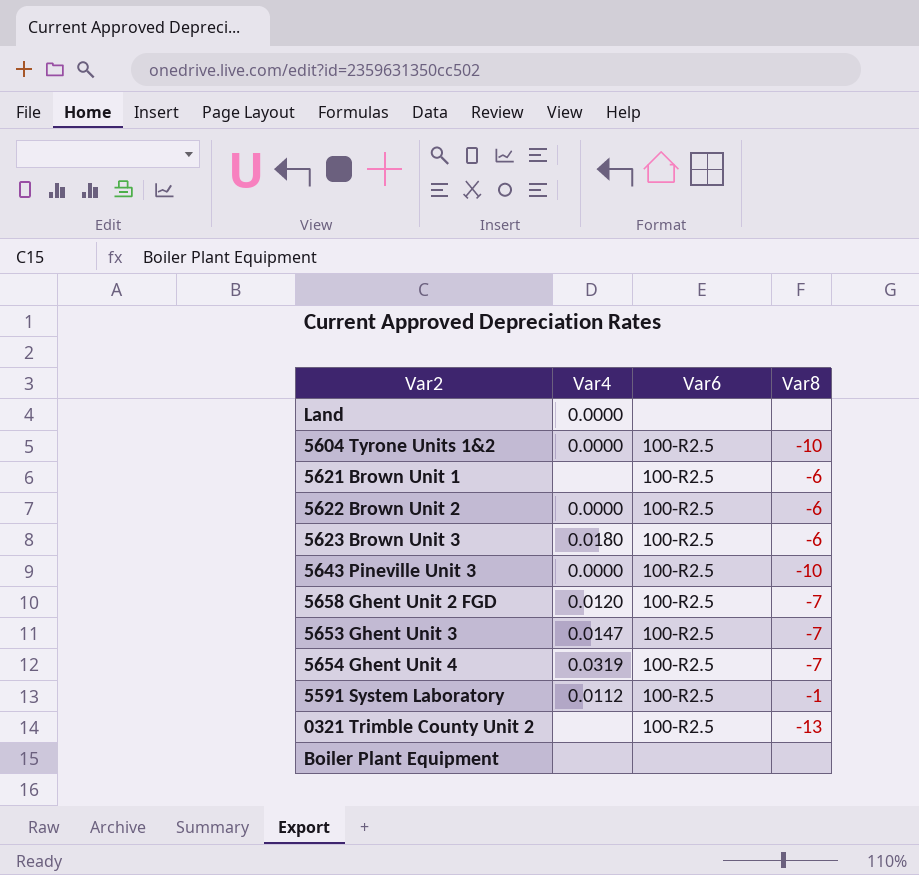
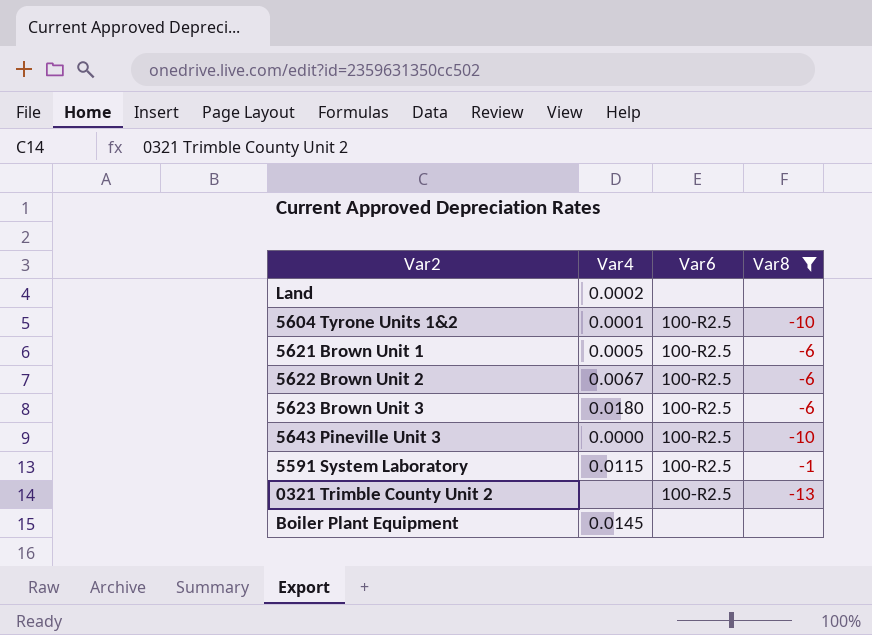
filter: none -> Var8 != -7
Land | Var4: 0.0000 -> 0.0002
5604 Tyrone Units 1&2 | Var4: 0.0000 -> 0.0001
5621 Brown Unit 1 | Var4: none -> 0.0005
5622 Brown Unit 2 | Var4: 0.0000 -> 0.0067
5591 System Laboratory | Var4: 0.0112 -> 0.0115
Boiler Plant Equipment | Var4: none -> 0.0145

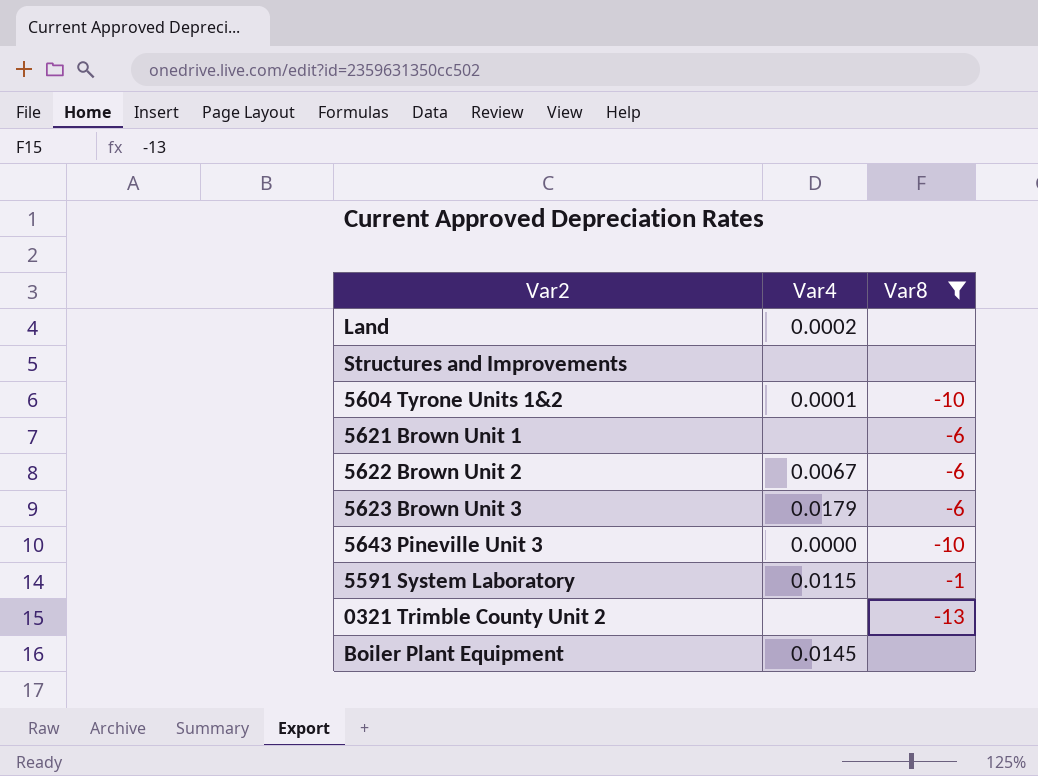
column Var6 | position: 3 -> none
row Structures and Improvements: none -> none | none
5621 Brown Unit 1 | Var4: 0.0005 -> none
5623 Brown Unit 3 | Var4: 0.0180 -> 0.0179

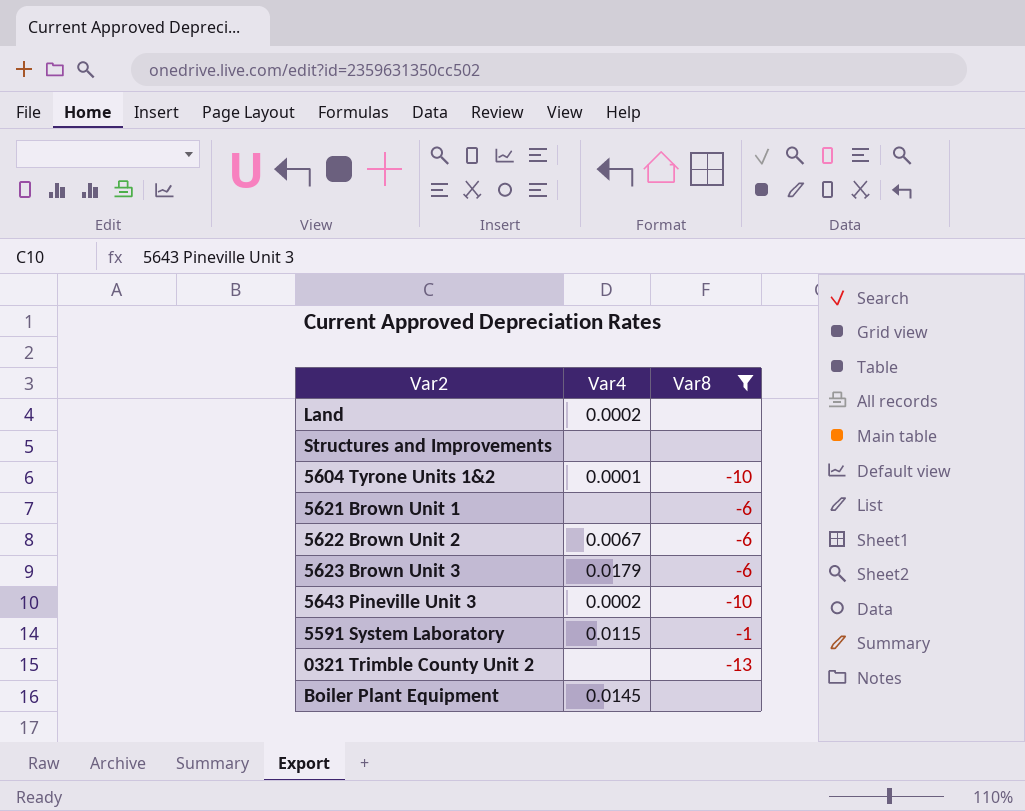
5643 Pineville Unit 3 | Var4: 0.0000 -> 0.0002

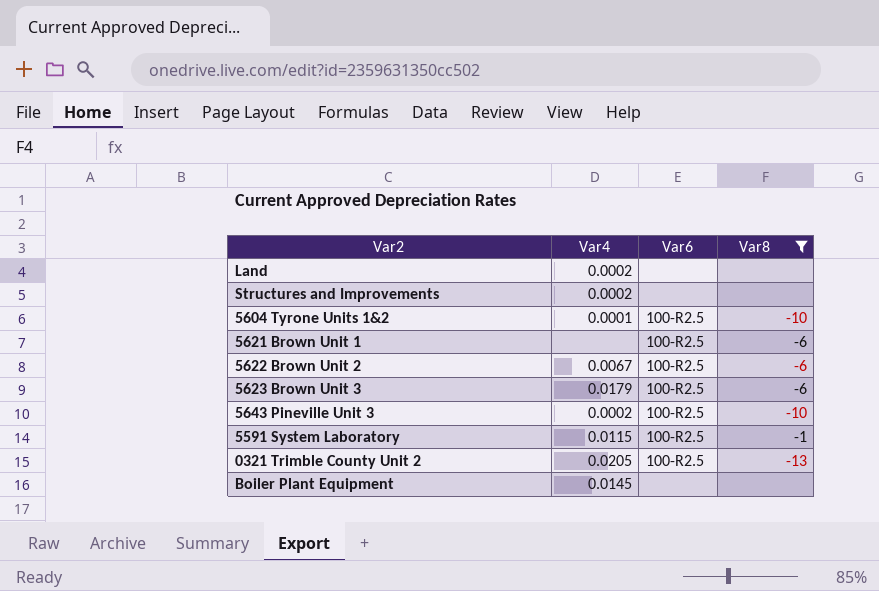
column Var6 | position: none -> 3
Structures and Improvements | Var4: none -> 0.0002
0321 Trimble County Unit 2 | Var4: none -> 0.0205

